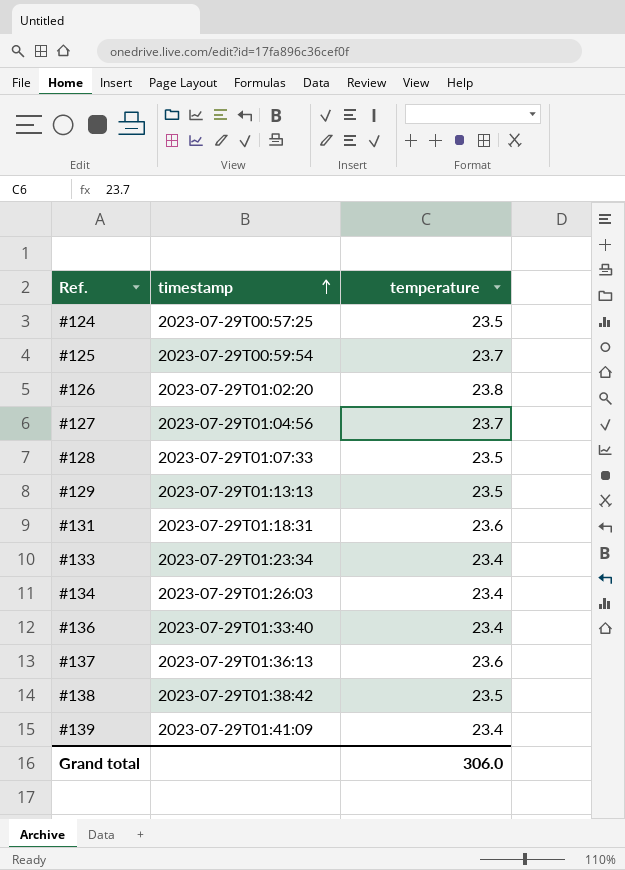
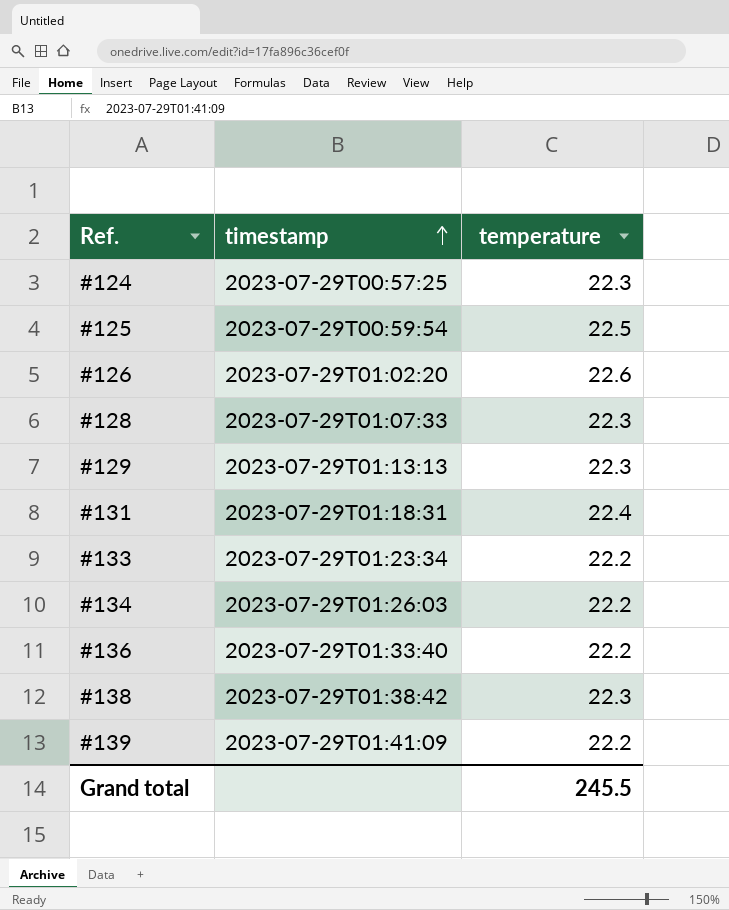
row #127: 2023-07-29T01:04:56 | 23.7 -> none
row #137: 2023-07-29T01:36:13 | 23.6 -> none
#124 | temperature: 23.5 -> 22.3
#125 | temperature: 23.7 -> 22.5
#126 | temperature: 23.8 -> 22.6
#128 | temperature: 23.5 -> 22.3
#129 | temperature: 23.5 -> 22.3
#131 | temperature: 23.6 -> 22.4
#133 | temperature: 23.4 -> 22.2
#134 | temperature: 23.4 -> 22.2
#136 | temperature: 23.4 -> 22.2
#138 | temperature: 23.5 -> 22.3
#139 | temperature: 23.4 -> 22.2
Grand total | temperature: 306.0 -> 245.5

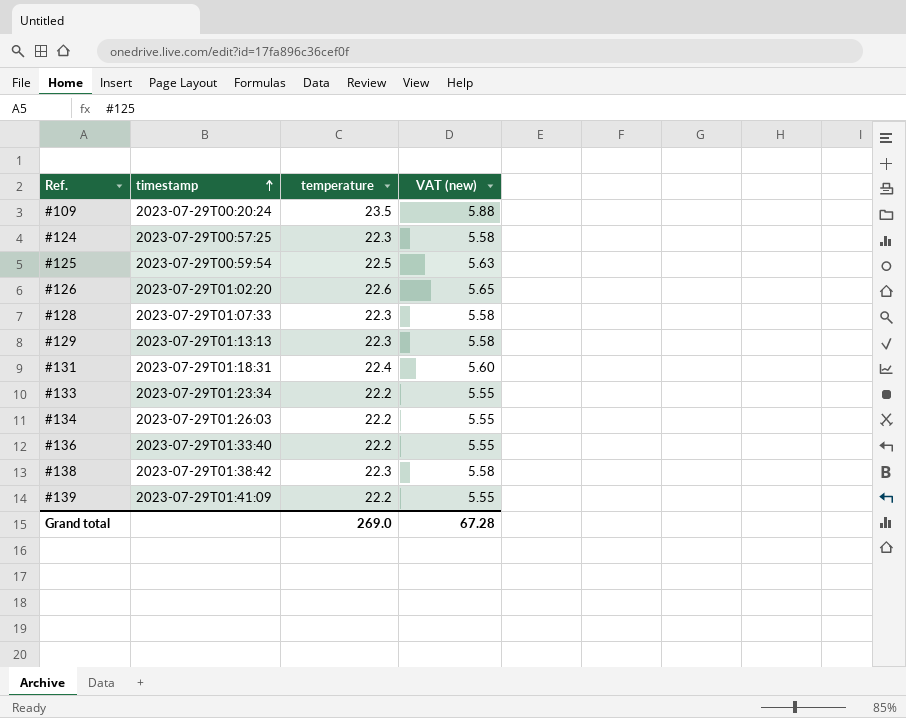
column VAT (new) | formula: none -> [temperature] * 0.25
row #109: none -> 2023-07-29T00:20:24 | 23.5 | 5.88
Grand total | temperature: 245.5 -> 269.0

